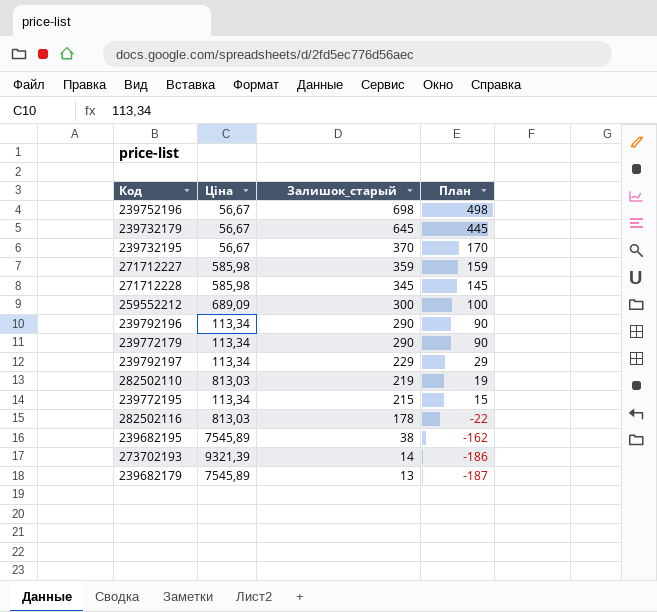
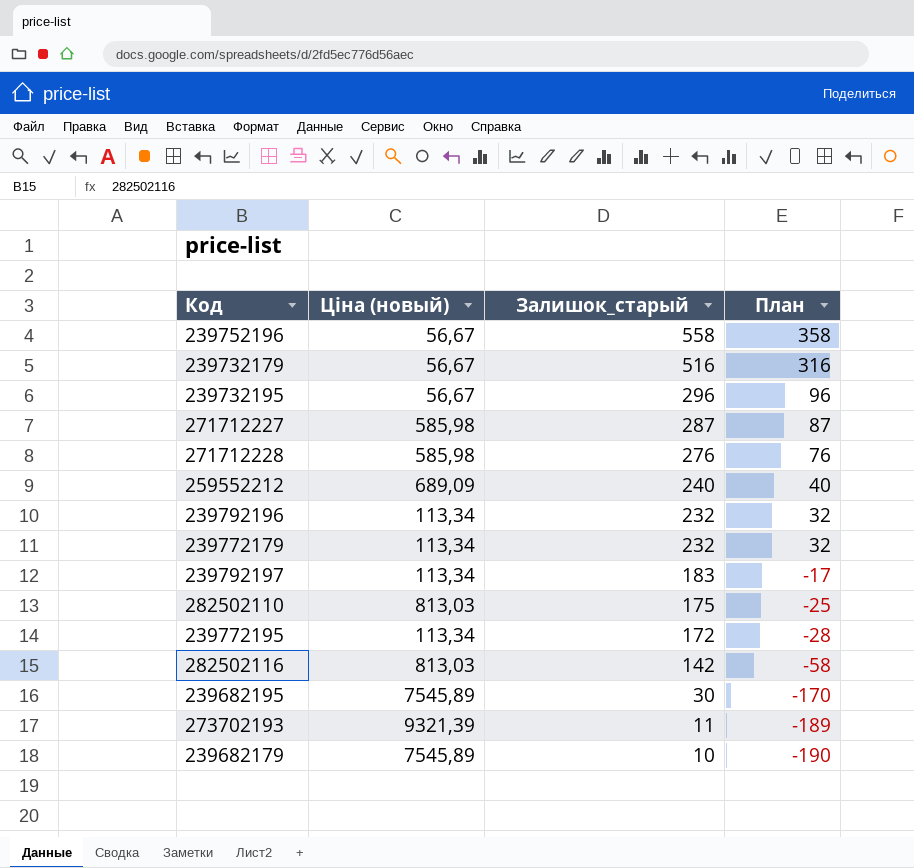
column name: Ціна -> Ціна (новый)
239752196 | Залишок_старый: 698 -> 558
239752196 | План: 498 -> 358
239732179 | Залишок_старый: 645 -> 516
239732179 | План: 445 -> 316
239732195 | Залишок_старый: 370 -> 296
239732195 | План: 170 -> 96
271712227 | Залишок_старый: 359 -> 287
271712227 | План: 159 -> 87
271712228 | Залишок_старый: 345 -> 276
271712228 | План: 145 -> 76
259552212 | Залишок_старый: 300 -> 240
259552212 | План: 100 -> 40
239792196 | Залишок_старый: 290 -> 232
239792196 | План: 90 -> 32
239772179 | Залишок_старый: 290 -> 232
239772179 | План: 90 -> 32
239792197 | Залишок_старый: 229 -> 183
239792197 | План: 29 -> -17
282502110 | Залишок_старый: 219 -> 175
282502110 | План: 19 -> -25
239772195 | Залишок_старый: 215 -> 172
239772195 | План: 15 -> -28
282502116 | Залишок_старый: 178 -> 142
282502116 | План: -22 -> -58
239682195 | Залишок_старый: 38 -> 30
239682195 | План: -162 -> -170
273702193 | Залишок_старый: 14 -> 11
273702193 | План: -186 -> -189
239682179 | Залишок_старый: 13 -> 10
239682179 | План: -187 -> -190

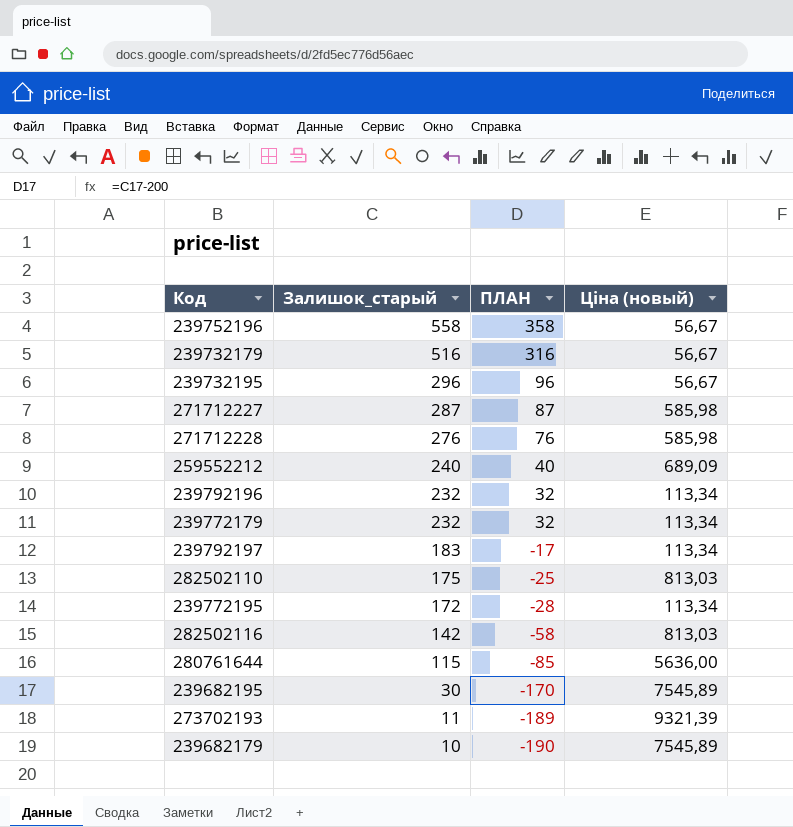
column name: План -> ПЛАН
column Ціна (новый) | position: 2 -> 4
row 280761644: none -> 115 | -85 | 5636,00

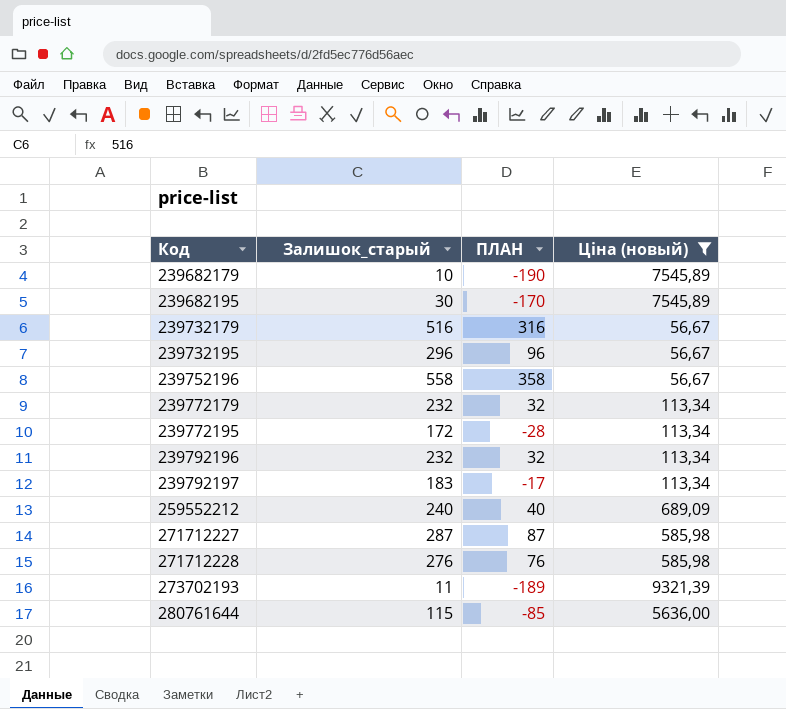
filter: none -> Ціна (новый) != 813,03
row order: Залишок_старый descending -> Код ascending

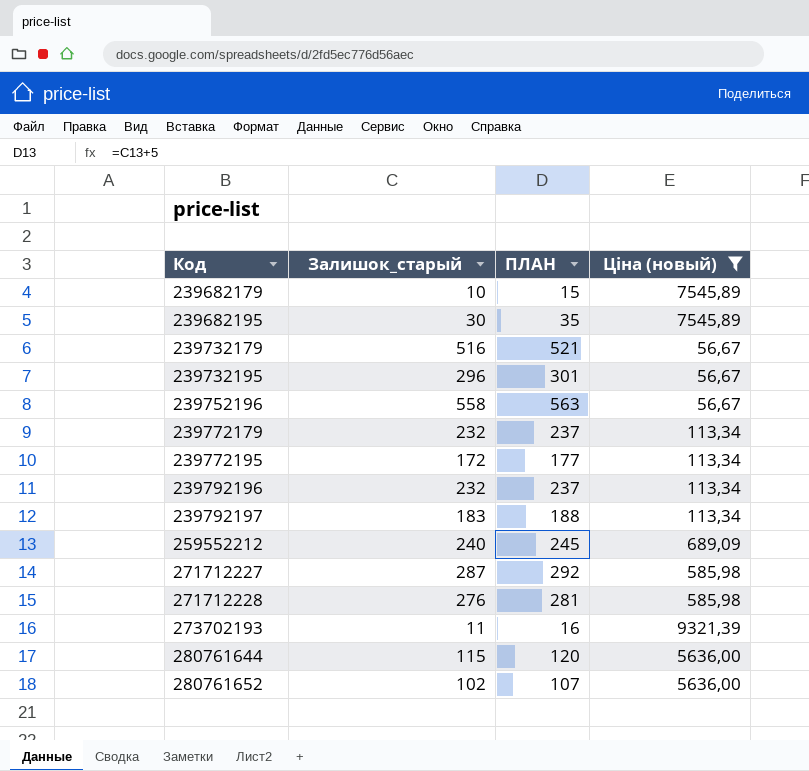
column ПЛАН | formula: [Залишок_старый] - 200 -> [Залишок_старый] + 5
row 280761652: none -> 102 | 107 | 5636,00

